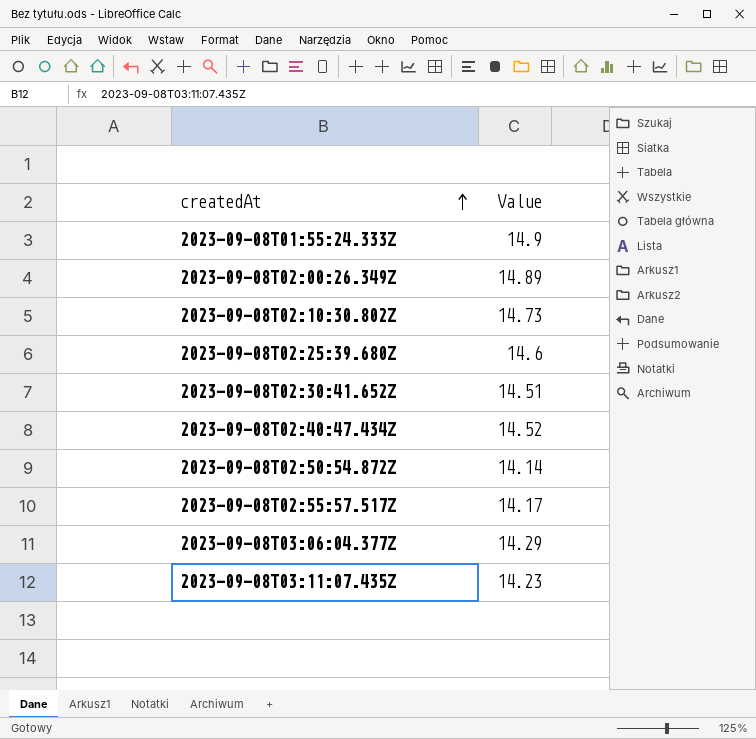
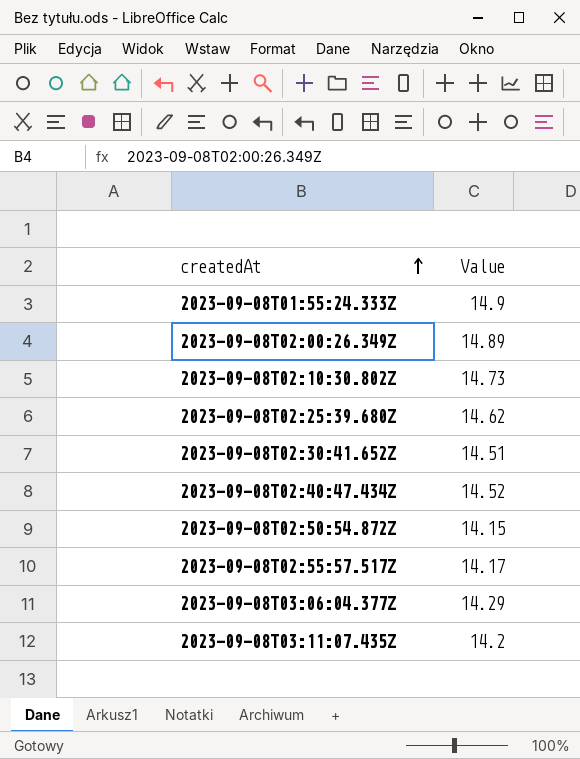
2023-09-08T02:25:39.680Z | Value: 14.6 -> 14.62
2023-09-08T02:50:54.872Z | Value: 14.14 -> 14.15
2023-09-08T03:11:07.435Z | Value: 14.23 -> 14.2

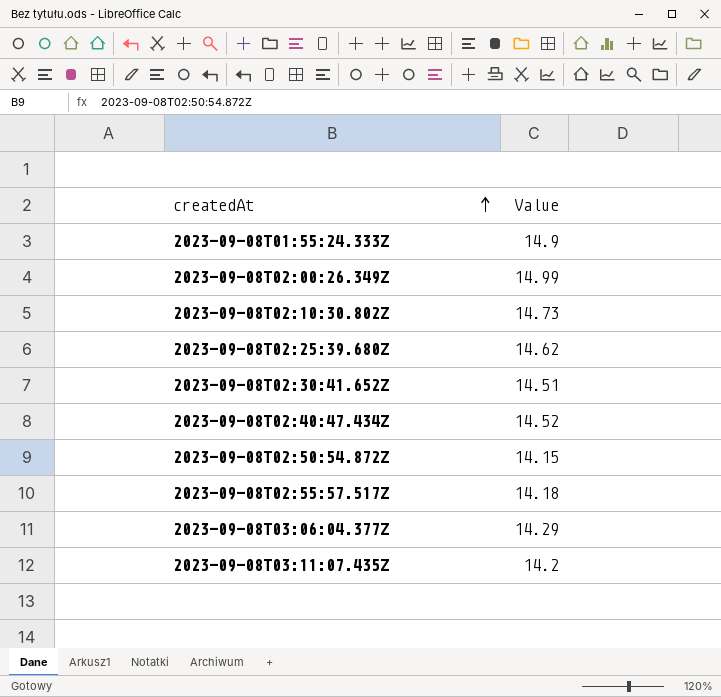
2023-09-08T02:00:26.349Z | Value: 14.89 -> 14.99
2023-09-08T02:55:57.517Z | Value: 14.17 -> 14.18

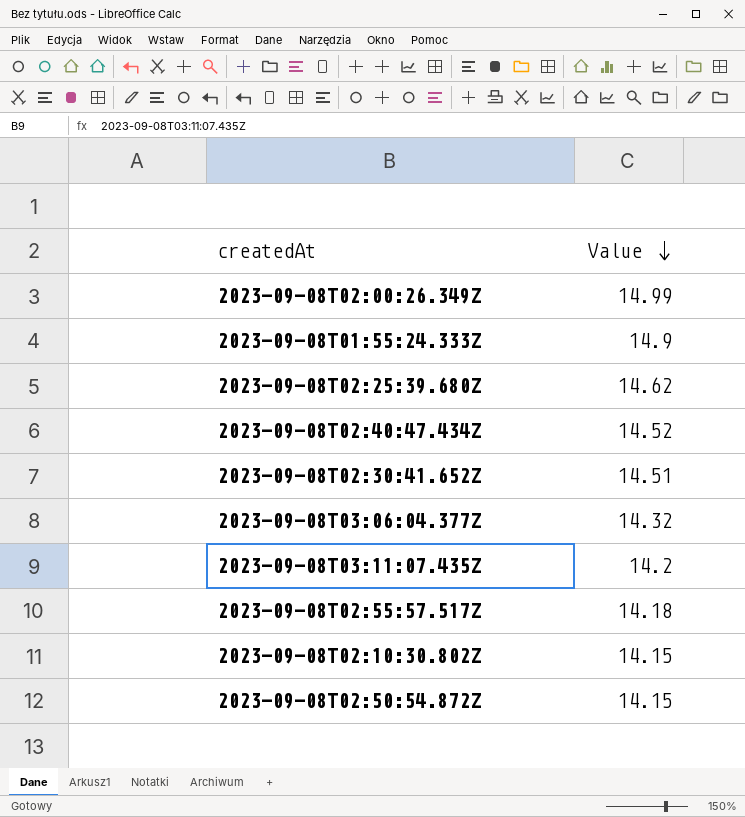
row order: createdAt ascending -> Value descending
2023-09-08T03:06:04.377Z | Value: 14.29 -> 14.32
2023-09-08T02:10:30.802Z | Value: 14.73 -> 14.15

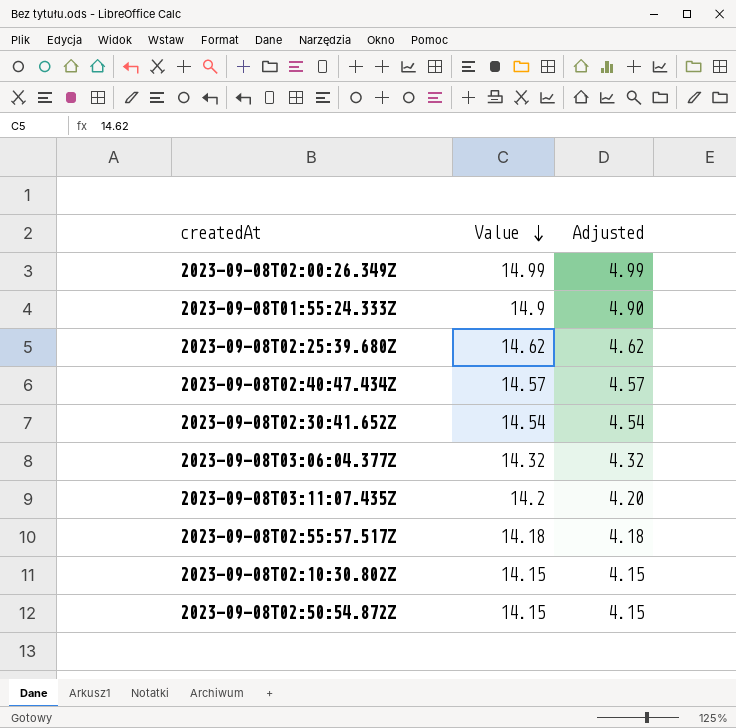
column Adjusted | formula: none -> [Value] - 10
2023-09-08T02:40:47.434Z | Value: 14.52 -> 14.57
2023-09-08T02:30:41.652Z | Value: 14.51 -> 14.54

